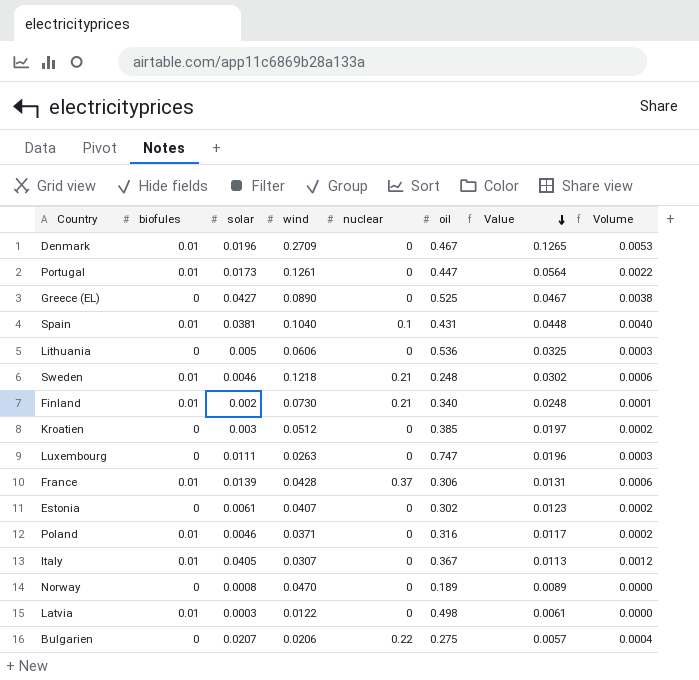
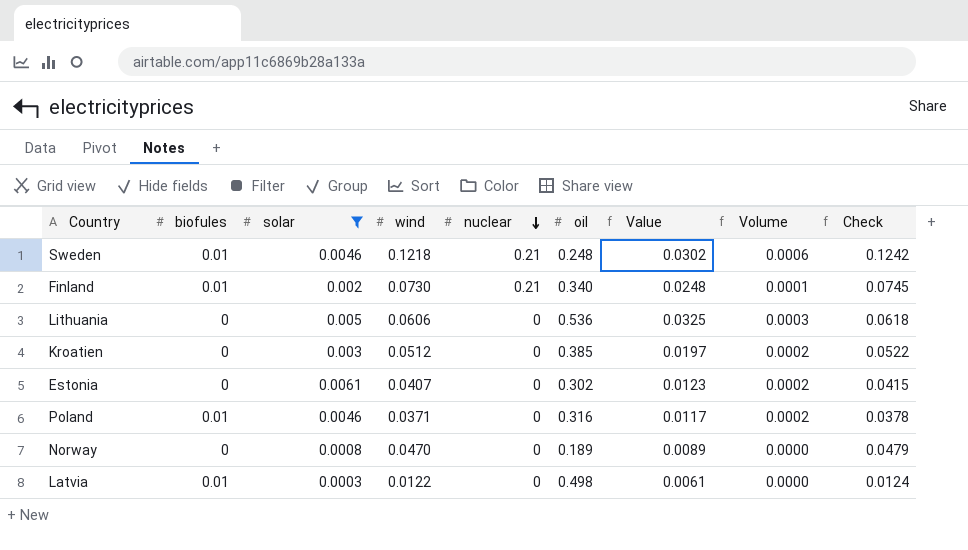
filter: none -> solar <= 0.0061
row order: Value descending -> nuclear descending
column Check | formula: none -> [wind] * 1.02

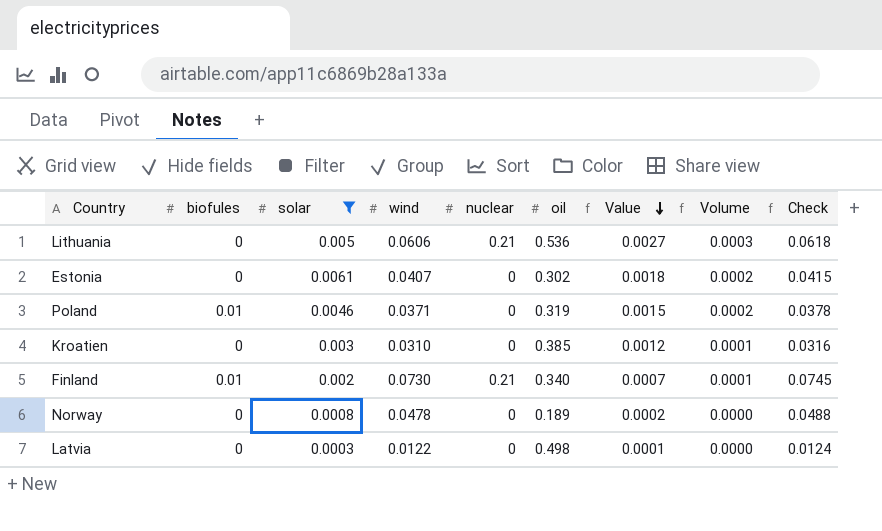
row order: nuclear descending -> Value descending
column Value | formula: [wind] * [oil] -> [solar] * [oil]
row Sweden: 0.01 | 0.0046 | 0.1218 | 0.21 | 0.248 | 0.0302 | 0.0006 | 0.1242 -> none
Lithuania | nuclear: 0 -> 0.21
Poland | oil: 0.316 -> 0.319
Kroatien | wind: 0.0512 -> 0.0310
Kroatien | Volume: 0.0002 -> 0.0001
Kroatien | Check: 0.0522 -> 0.0316
Norway | wind: 0.0470 -> 0.0478
Norway | Check: 0.0479 -> 0.0488
Latvia | biofules: 0.01 -> 0

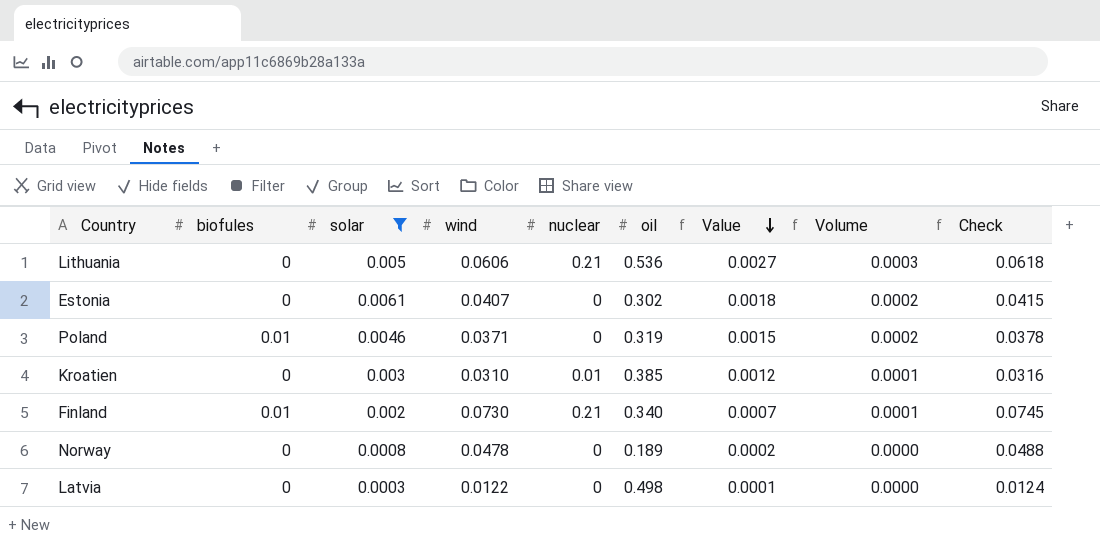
Kroatien | nuclear: 0 -> 0.01

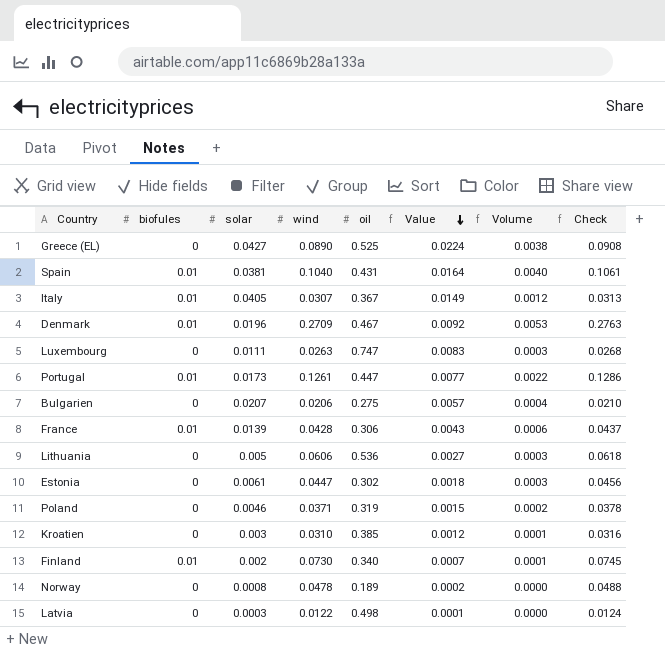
filter: solar <= 0.0061 -> none
column nuclear | position: 5 -> none
Estonia | wind: 0.0407 -> 0.0447
Estonia | Volume: 0.0002 -> 0.0003
Estonia | Check: 0.0415 -> 0.0456
Poland | biofules: 0.01 -> 0

